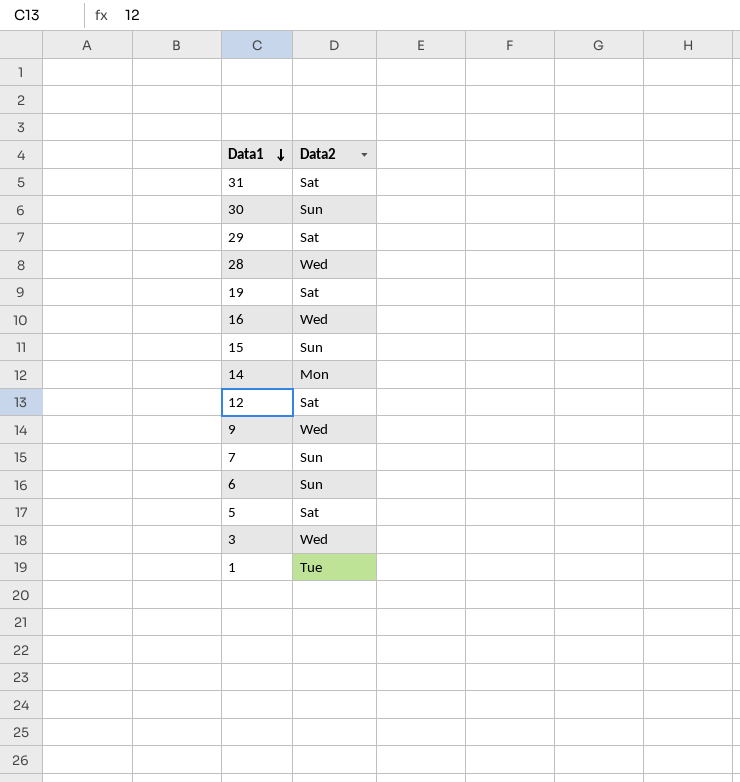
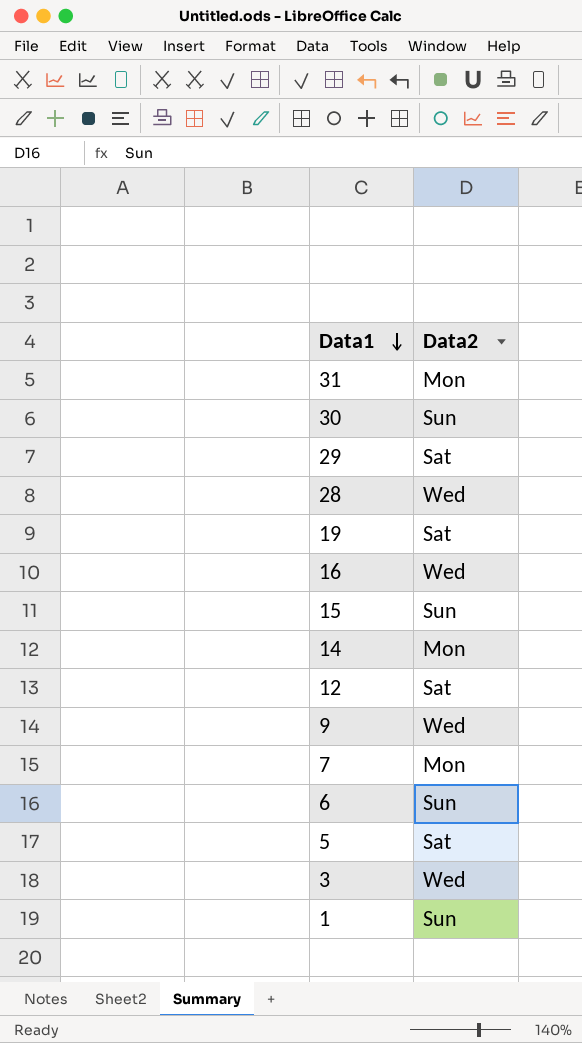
31 | Data2: Sat -> Mon
7 | Data2: Sun -> Mon
1 | Data2: Tue -> Sun

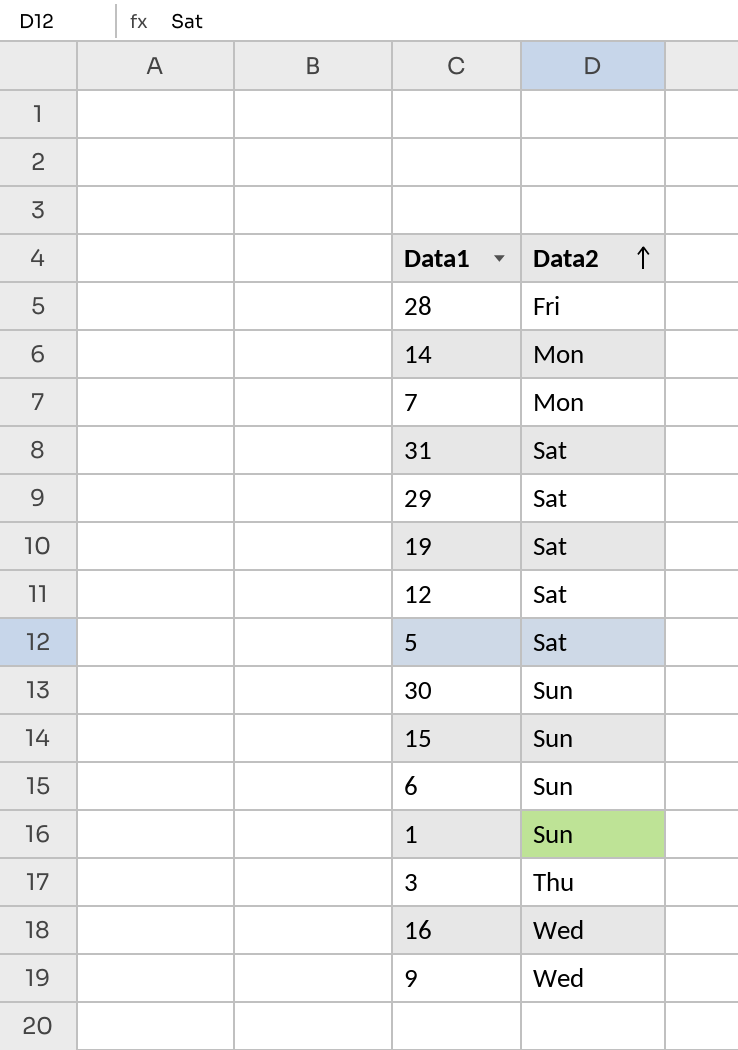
row order: Data1 descending -> Data2 ascending
28 | Data2: Wed -> Fri
31 | Data2: Mon -> Sat
3 | Data2: Wed -> Thu

